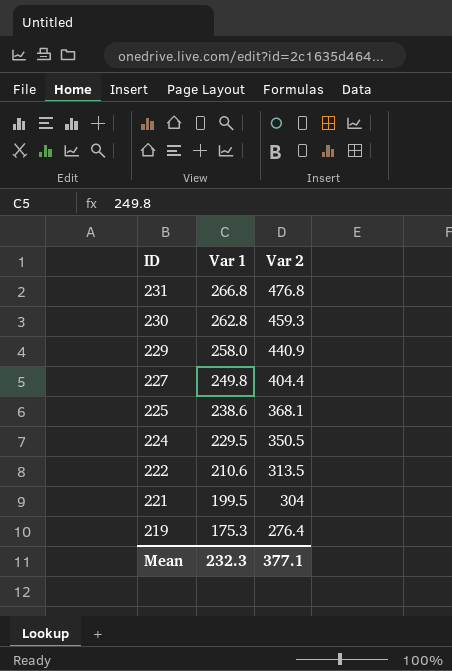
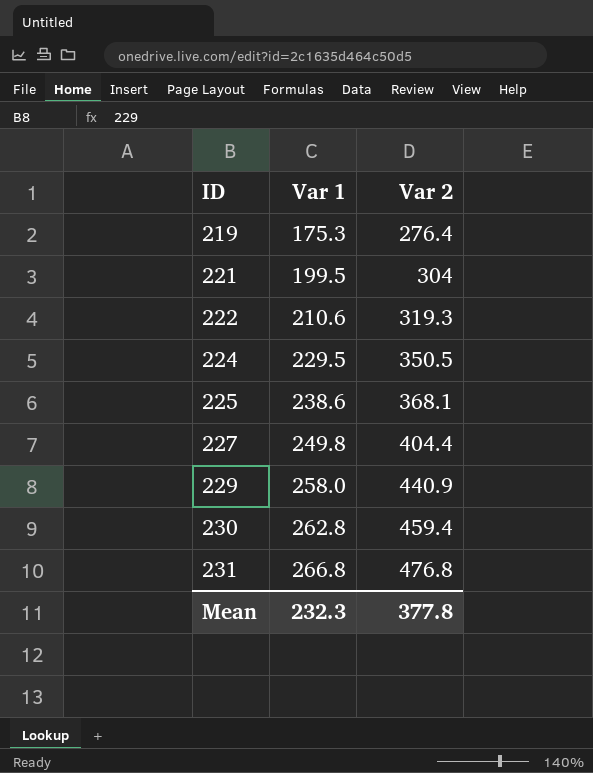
row order: ID descending -> ID ascending
222 | Var 2: 313.5 -> 319.3
230 | Var 2: 459.3 -> 459.4
Mean | Var 2: 377.1 -> 377.8

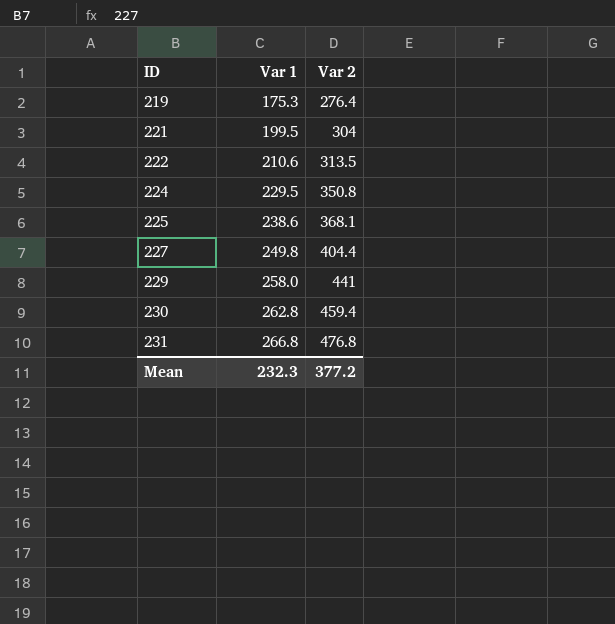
222 | Var 2: 319.3 -> 313.5
224 | Var 2: 350.5 -> 350.8
229 | Var 2: 440.9 -> 441
Mean | Var 2: 377.8 -> 377.2

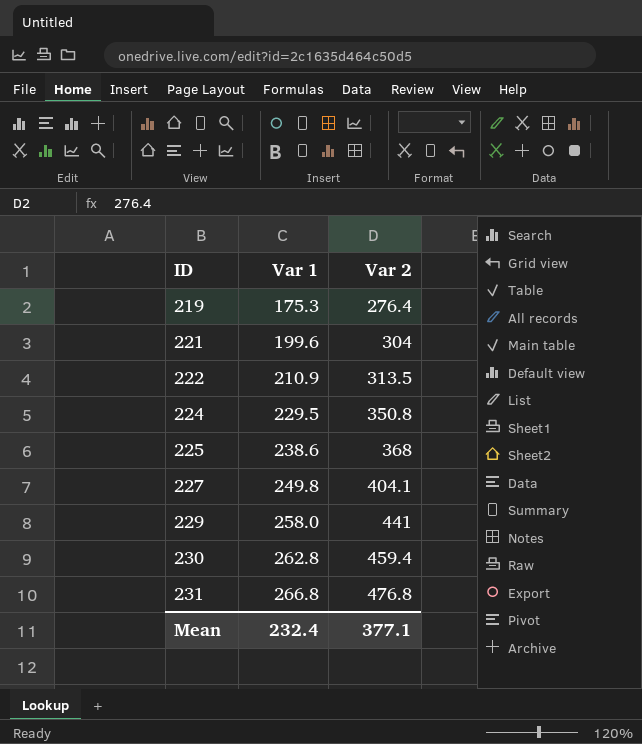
221 | Var 1: 199.5 -> 199.6
222 | Var 1: 210.6 -> 210.9
225 | Var 2: 368.1 -> 368
227 | Var 2: 404.4 -> 404.1
Mean | Var 1: 232.3 -> 232.4
Mean | Var 2: 377.2 -> 377.1

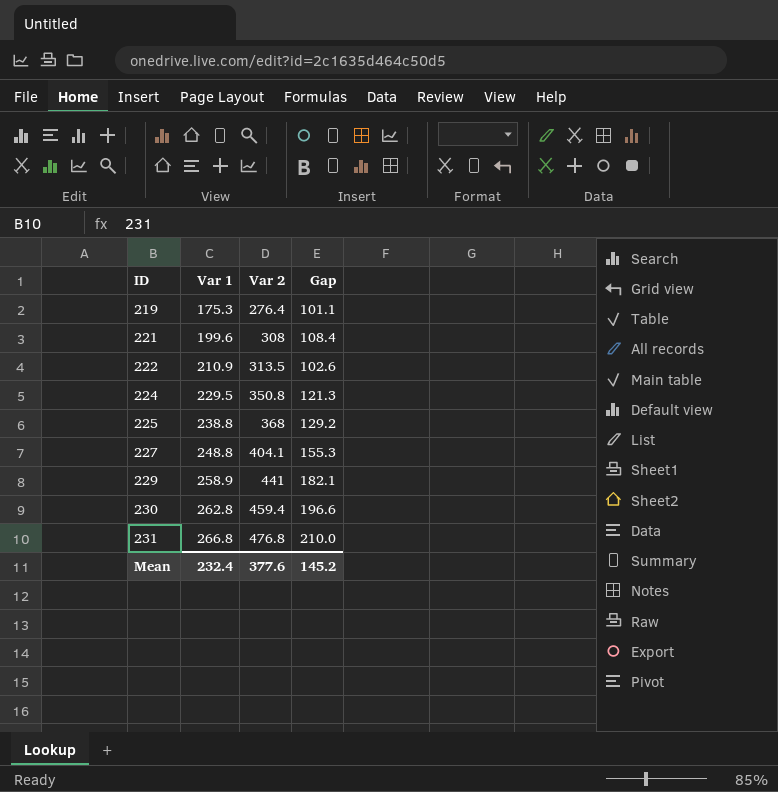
column Gap | formula: none -> [Var 2] - [Var 1]
221 | Var 2: 304 -> 308
225 | Var 1: 238.6 -> 238.8
227 | Var 1: 249.8 -> 248.8
229 | Var 1: 258.0 -> 258.9
Mean | Var 2: 377.1 -> 377.6

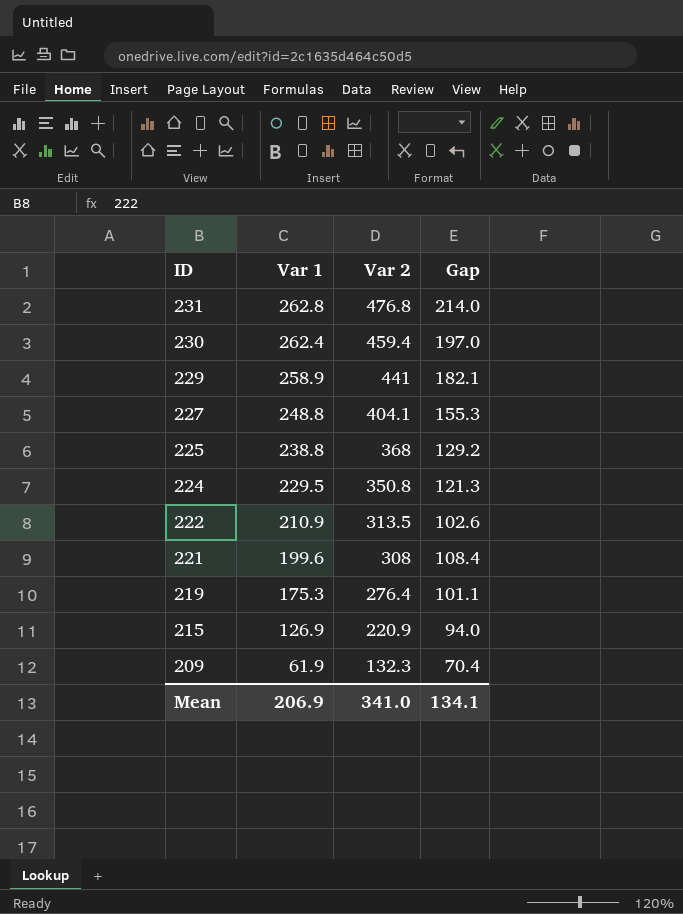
row order: ID ascending -> ID descending
231 | Var 1: 266.8 -> 262.8
231 | Gap: 210.0 -> 214.0
230 | Var 1: 262.8 -> 262.4
230 | Gap: 196.6 -> 197.0
row 215: none -> 126.9 | 220.9 | 94.0
row 209: none -> 61.9 | 132.3 | 70.4
Mean | Var 1: 232.4 -> 206.9
Mean | Var 2: 377.6 -> 341.0
Mean | Gap: 145.2 -> 134.1

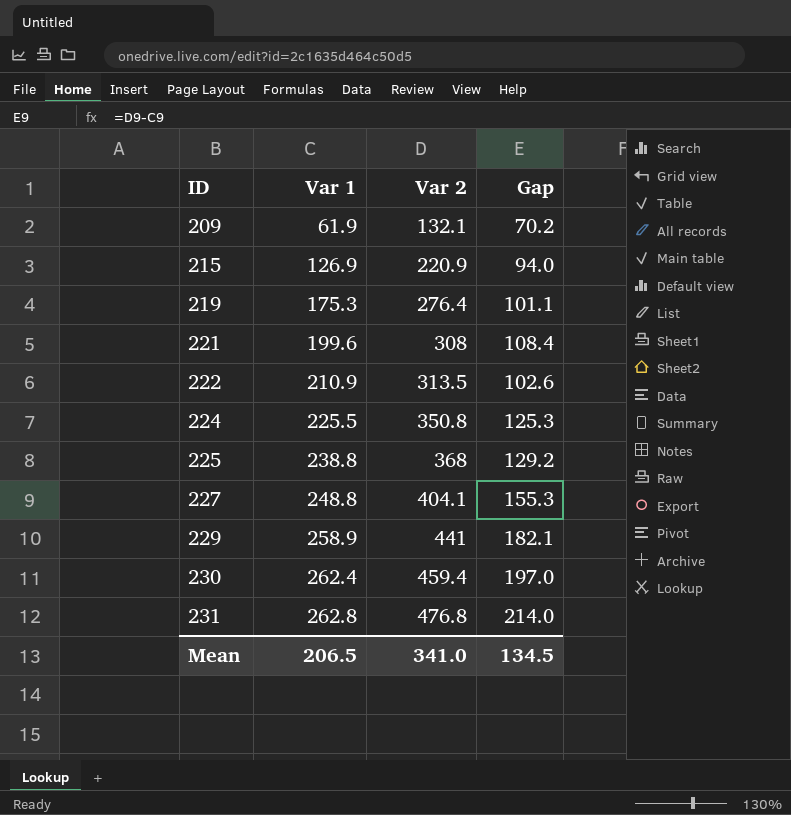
row order: ID descending -> ID ascending
209 | Var 2: 132.3 -> 132.1
209 | Gap: 70.4 -> 70.2
224 | Var 1: 229.5 -> 225.5
224 | Gap: 121.3 -> 125.3
Mean | Var 1: 206.9 -> 206.5
Mean | Gap: 134.1 -> 134.5

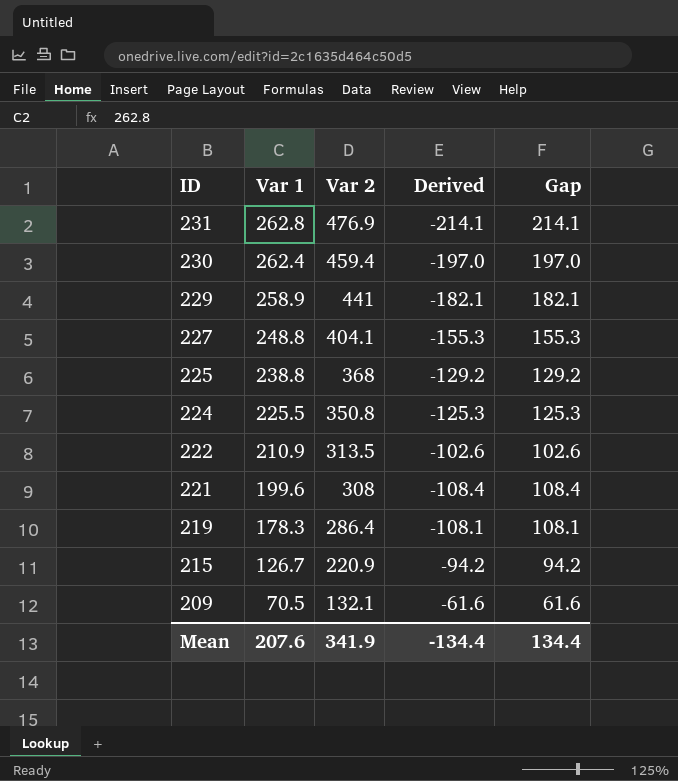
row order: ID ascending -> ID descending
column Derived | formula: none -> [Var 1] - [Var 2]
231 | Var 2: 476.8 -> 476.9
231 | Gap: 214.0 -> 214.1
219 | Var 1: 175.3 -> 178.3
219 | Var 2: 276.4 -> 286.4
219 | Gap: 101.1 -> 108.1
215 | Var 1: 126.9 -> 126.7
215 | Gap: 94.0 -> 94.2
209 | Var 1: 61.9 -> 70.5
209 | Gap: 70.2 -> 61.6
Mean | Var 1: 206.5 -> 207.6
Mean | Var 2: 341.0 -> 341.9
Mean | Gap: 134.5 -> 134.4

